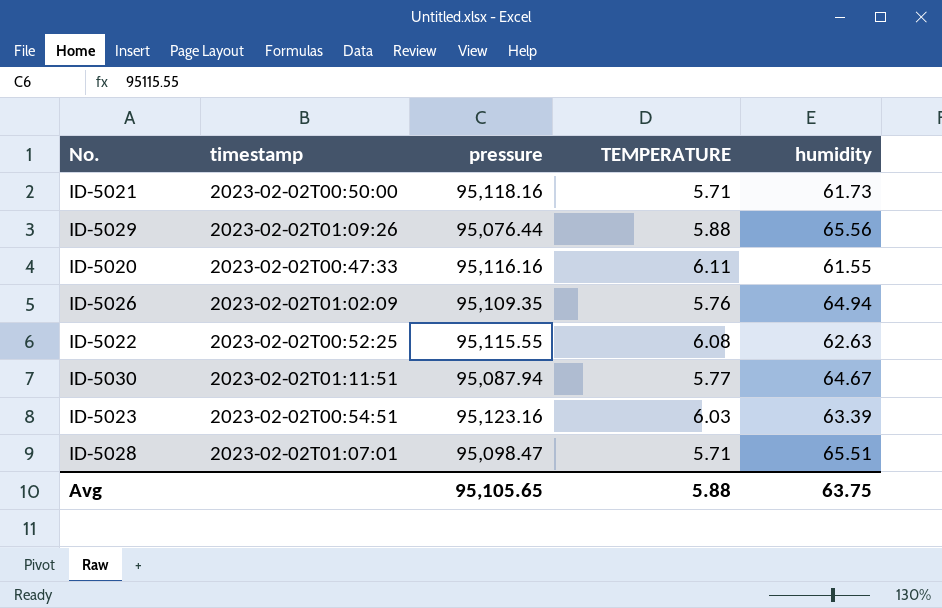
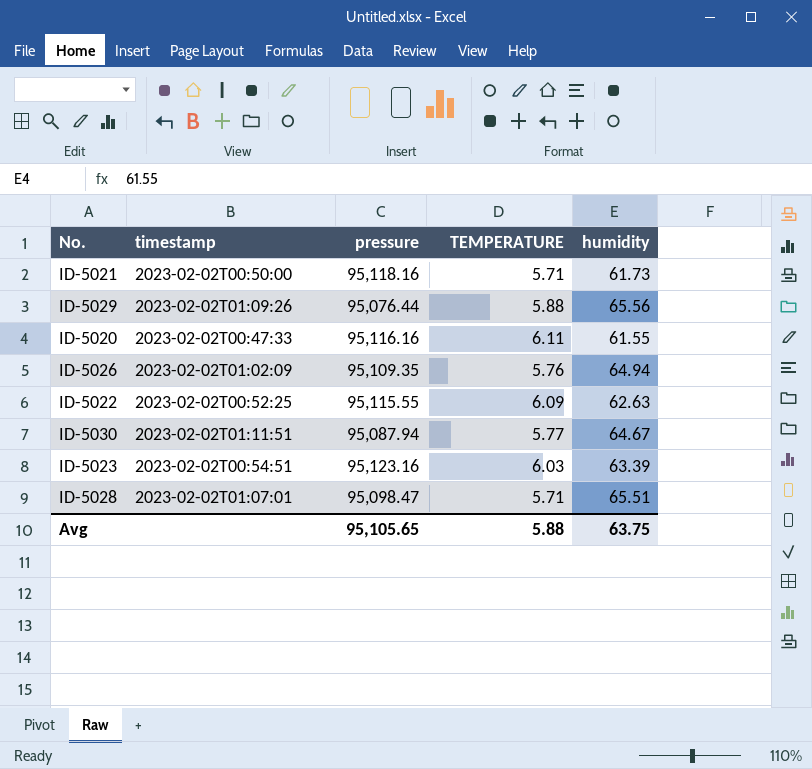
ID-5022 | TEMPERATURE: 6.08 -> 6.09

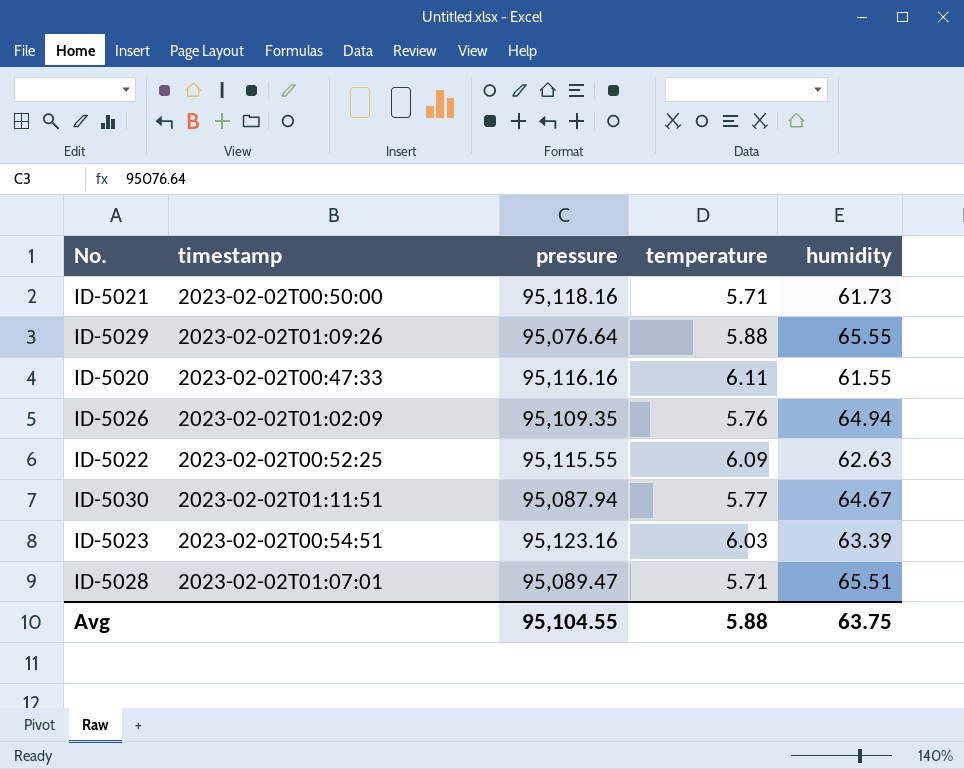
column name: TEMPERATURE -> temperature
ID-5029 | pressure: 95,076.44 -> 95,076.64
ID-5029 | humidity: 65.56 -> 65.55
ID-5028 | pressure: 95,098.47 -> 95,089.47
Avg | pressure: 95,105.65 -> 95,104.55

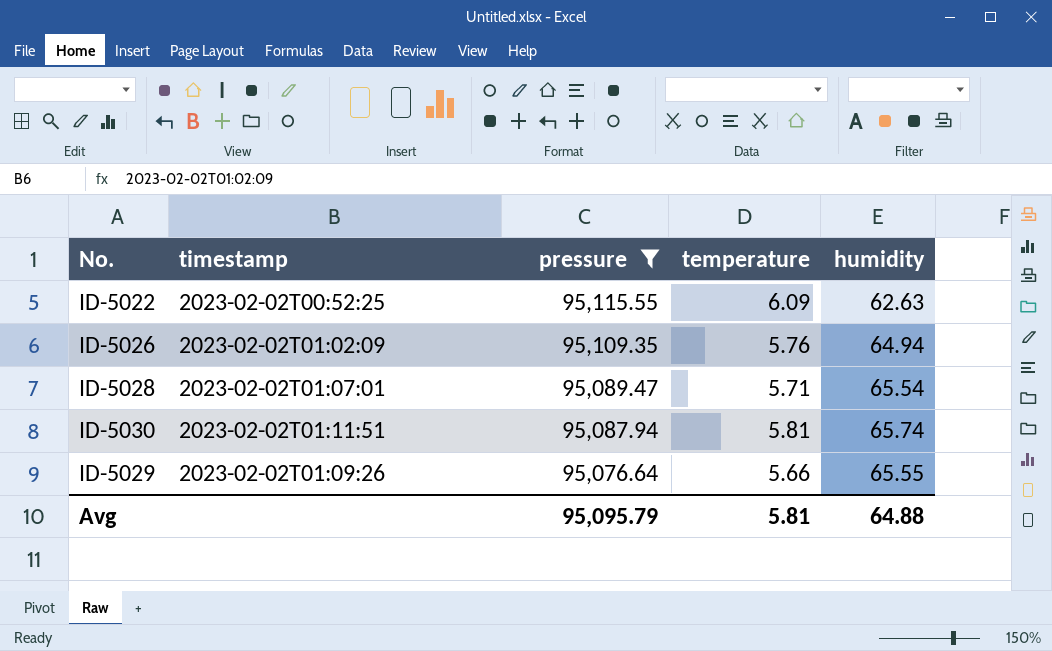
filter: none -> pressure <= 95,115.55
row order: none -> pressure descending
ID-5028 | humidity: 65.51 -> 65.54
ID-5030 | temperature: 5.77 -> 5.81
ID-5030 | humidity: 64.67 -> 65.74
ID-5029 | temperature: 5.88 -> 5.66
Avg | pressure: 95,104.55 -> 95,095.79
Avg | temperature: 5.88 -> 5.81
Avg | humidity: 63.75 -> 64.88

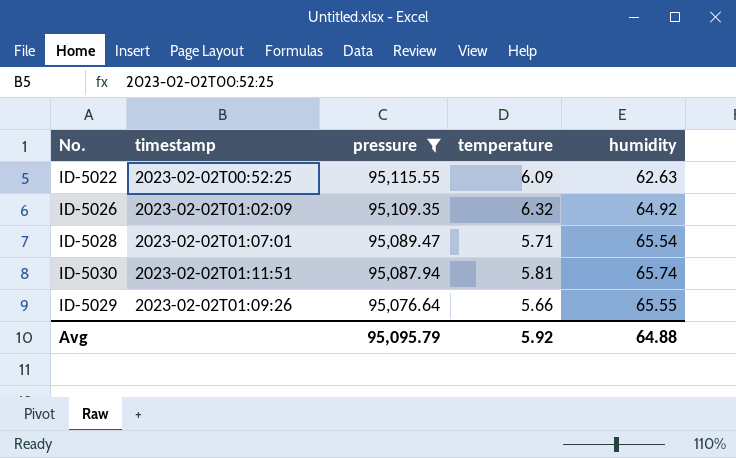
ID-5026 | temperature: 5.76 -> 6.32
ID-5026 | humidity: 64.94 -> 64.92
Avg | temperature: 5.81 -> 5.92

